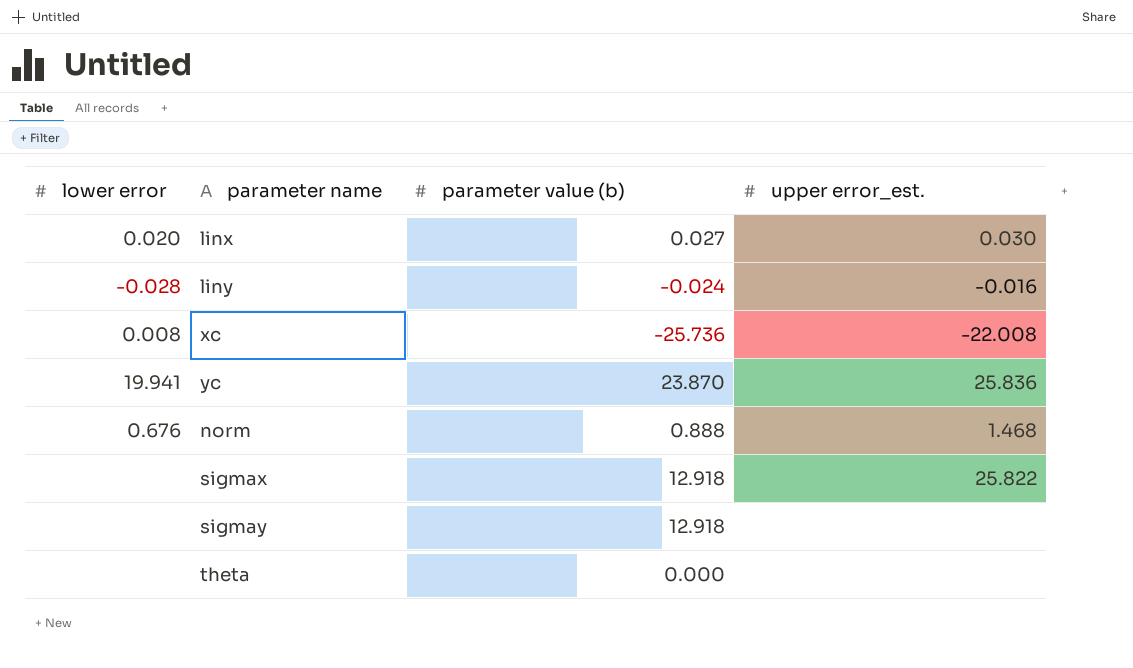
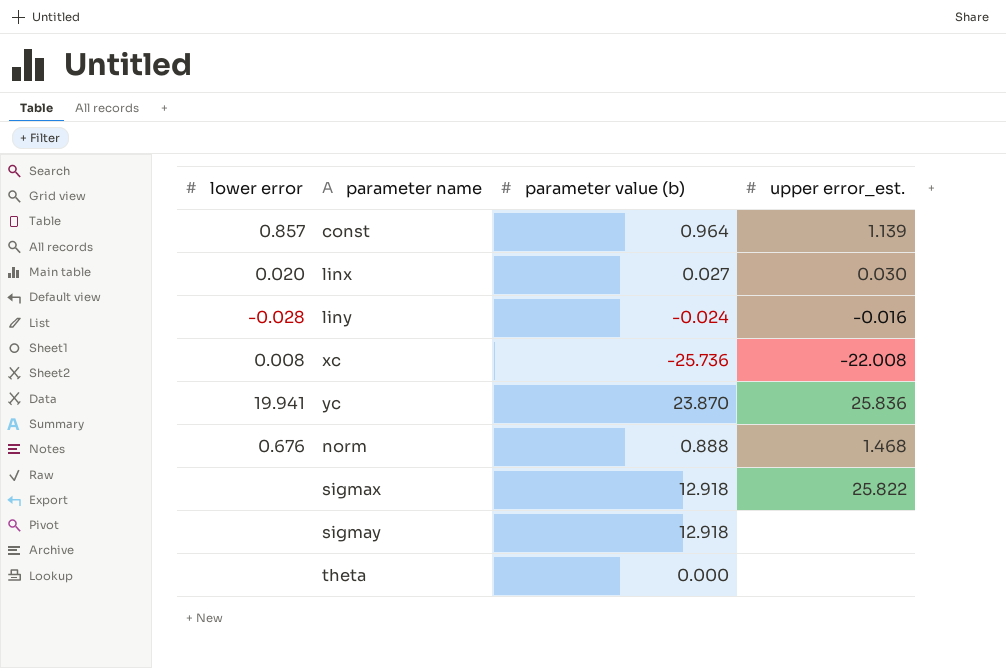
row const: none -> 0.857 | 0.964 | 1.139

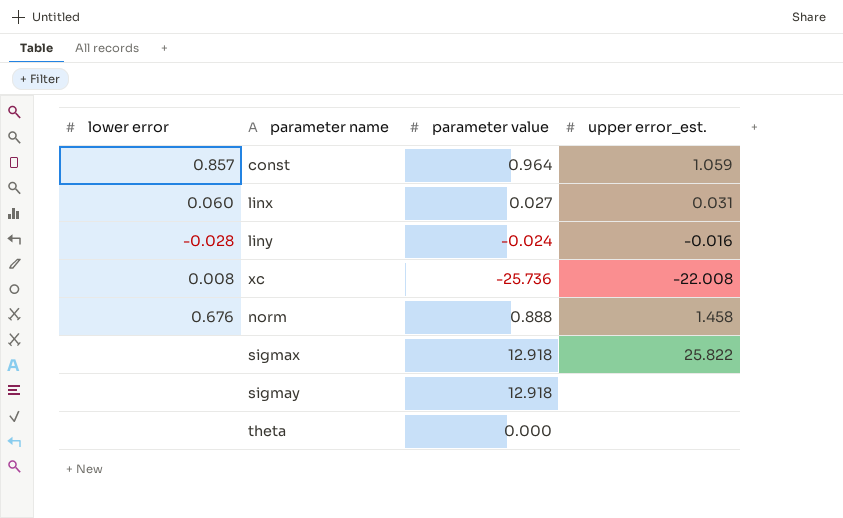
column name: parameter value (b) -> parameter value
row yc: 19.941 | 23.870 | 25.836 -> none
const | upper error_est.: 1.139 -> 1.059
linx | lower error: 0.020 -> 0.060
linx | upper error_est.: 0.030 -> 0.031
norm | upper error_est.: 1.468 -> 1.458

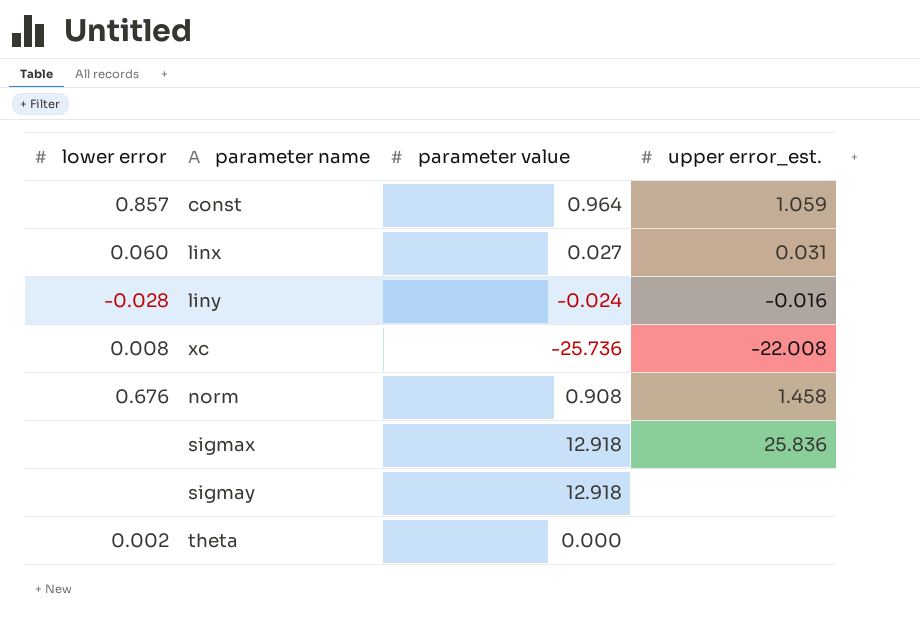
norm | parameter value: 0.888 -> 0.908
sigmax | upper error_est.: 25.822 -> 25.836
theta | lower error: none -> 0.002

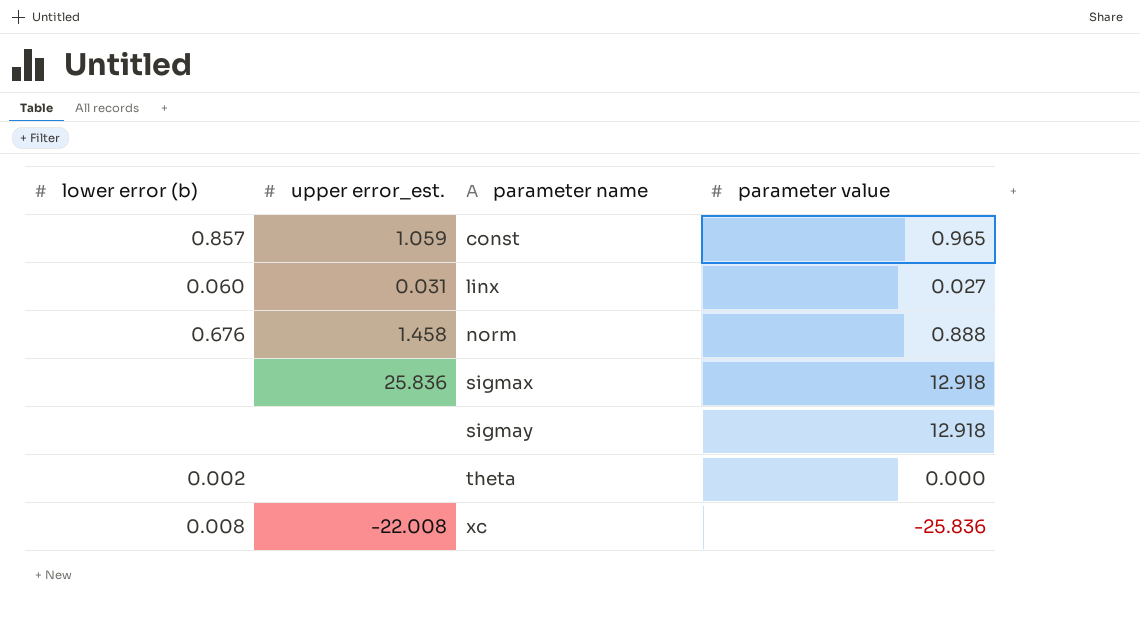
row order: none -> parameter name ascending
column name: lower error -> lower error (b)
column upper error_est. | position: 4 -> 2
row liny: -0.028 | -0.024 | -0.016 -> none
const | parameter value: 0.964 -> 0.965
norm | parameter value: 0.908 -> 0.888
xc | parameter value: -25.736 -> -25.836

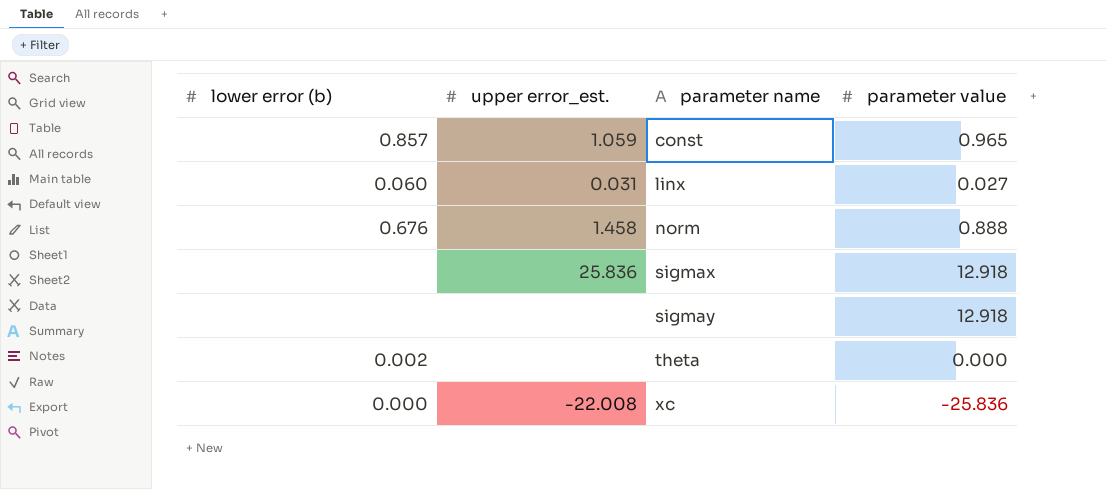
xc | lower error (b): 0.008 -> 0.000

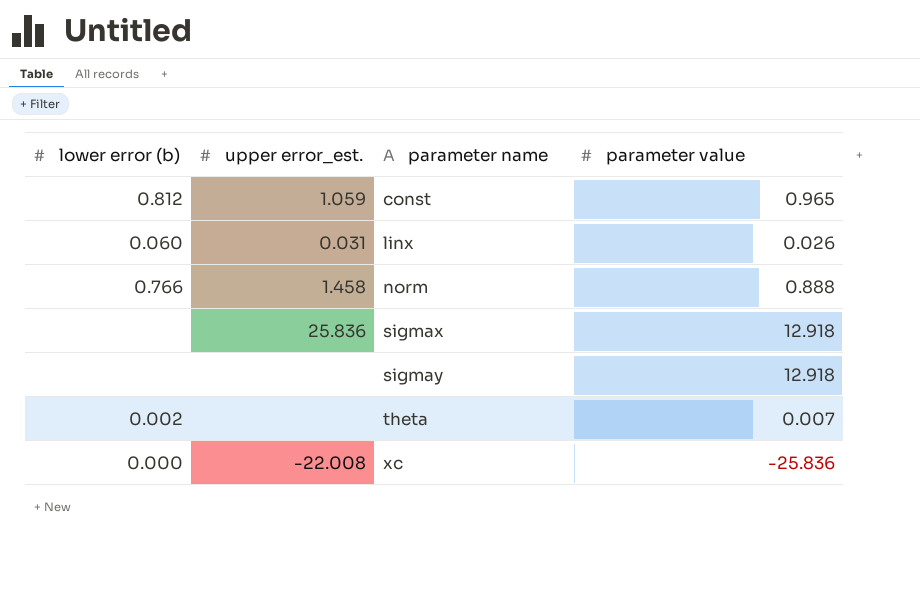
const | lower error (b): 0.857 -> 0.812
linx | parameter value: 0.027 -> 0.026
norm | lower error (b): 0.676 -> 0.766
theta | parameter value: 0.000 -> 0.007

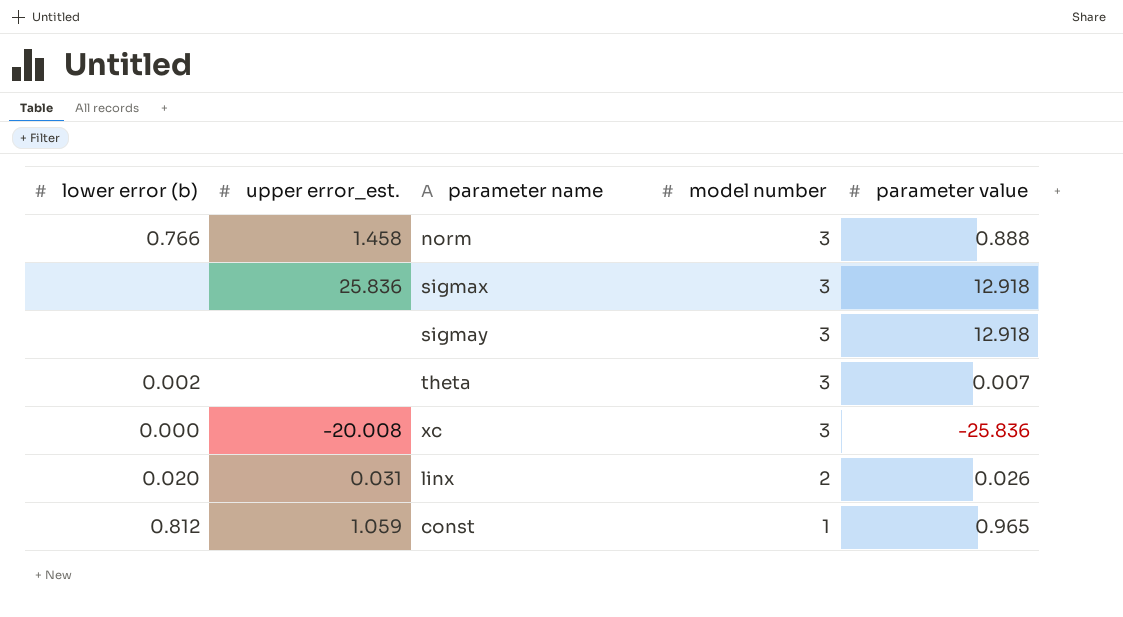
row order: parameter name ascending -> model number descending
column model number | position: none -> 4
xc | upper error_est.: -22.008 -> -20.008
linx | lower error (b): 0.060 -> 0.020

